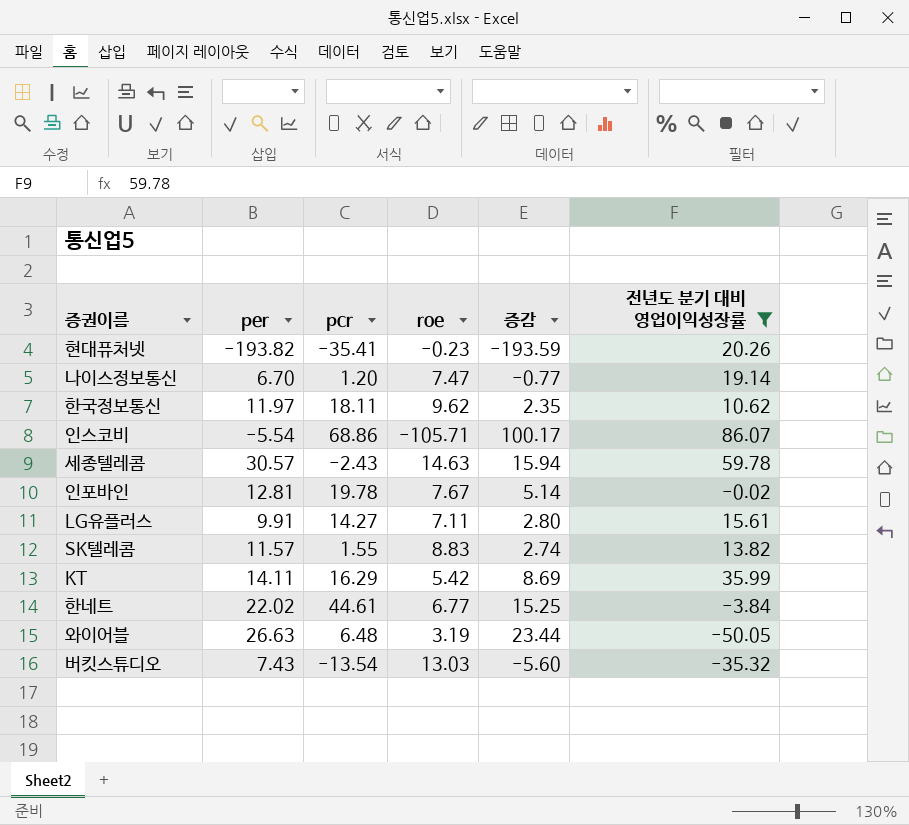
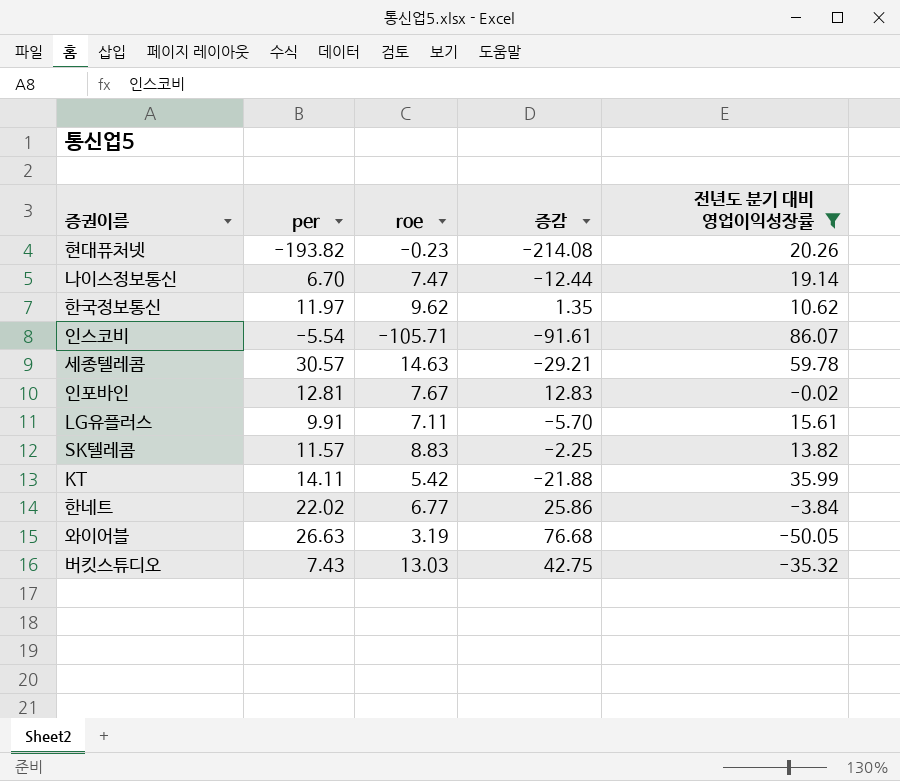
column pcr | position: 3 -> none
column 증감 | formula: [per] - [roe] -> [per] - [전년도 분기 대비 영업이익성장률]

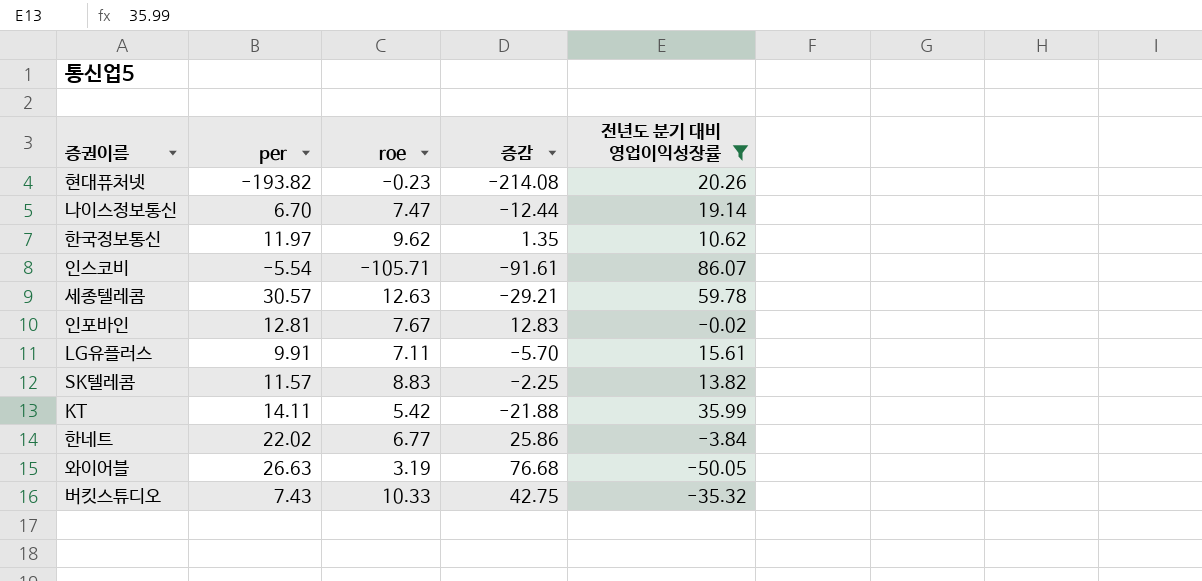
세종텔레콤 | roe: 14.63 -> 12.63
버킷스튜디오 | roe: 13.03 -> 10.33

